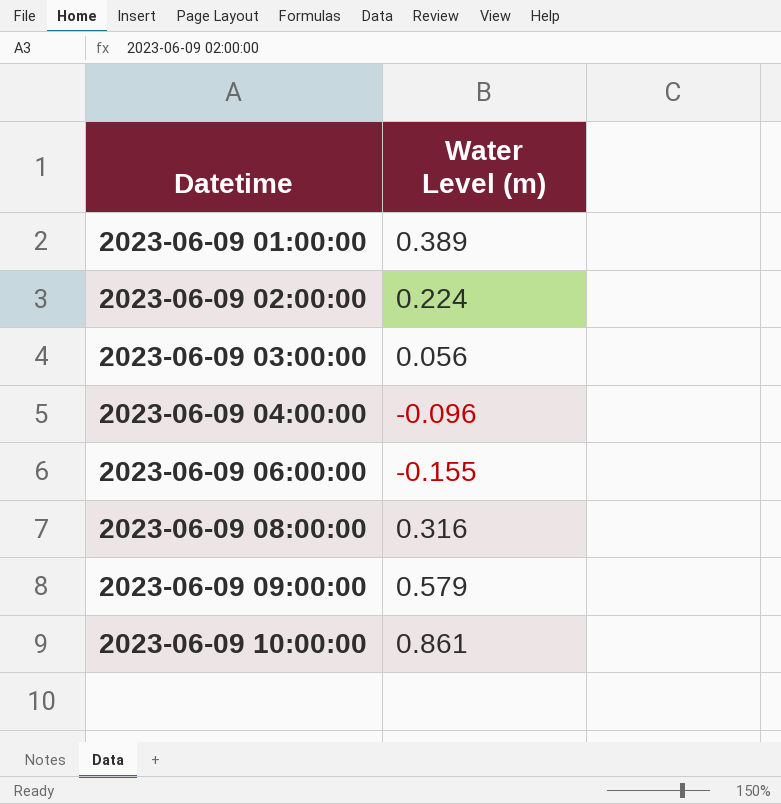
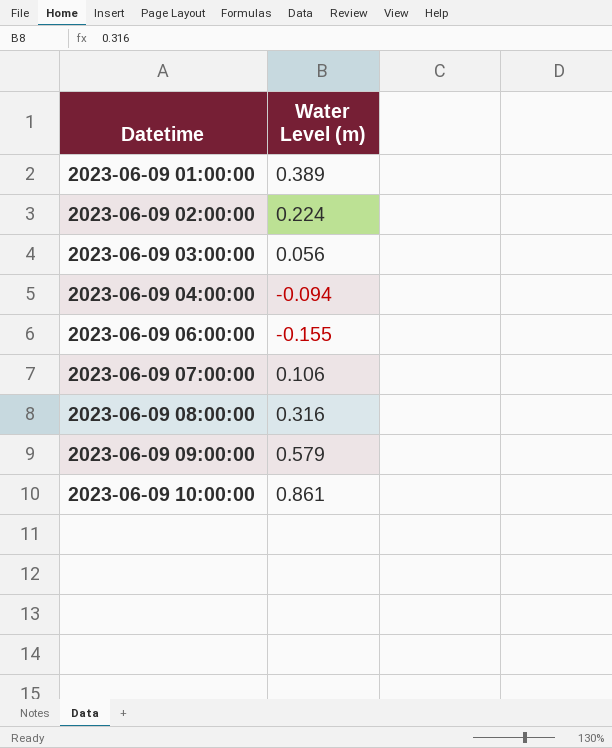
2023-06-09 04:00:00 | Water Level (m): -0.096 -> -0.094
row 2023-06-09 07:00:00: none -> 0.106

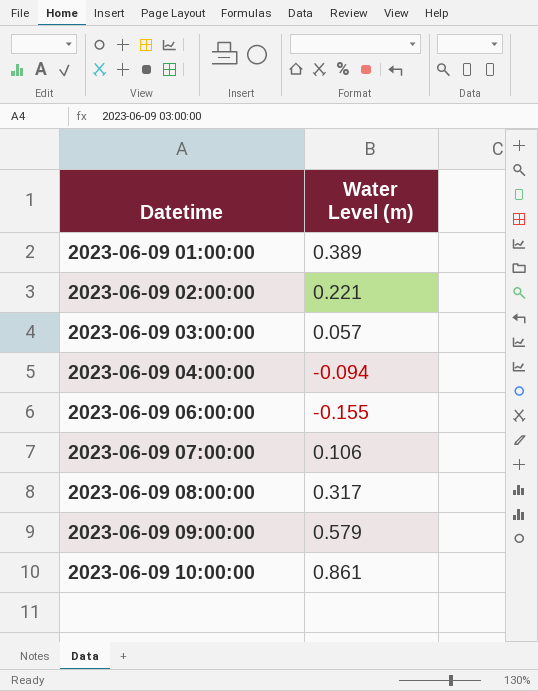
2023-06-09 02:00:00 | Water Level (m): 0.224 -> 0.221
2023-06-09 03:00:00 | Water Level (m): 0.056 -> 0.057
2023-06-09 08:00:00 | Water Level (m): 0.316 -> 0.317

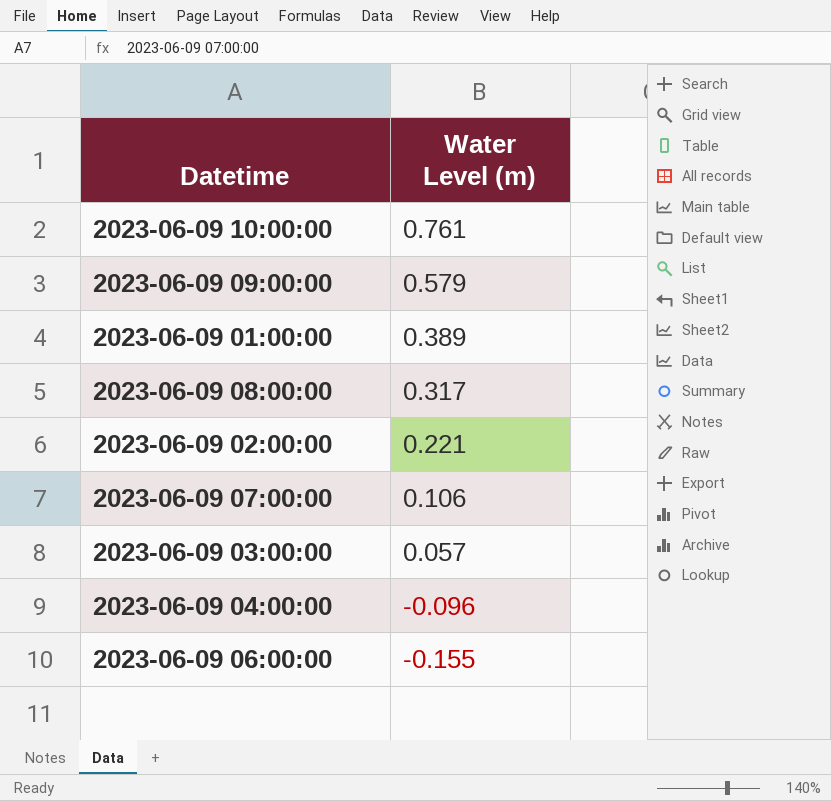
row order: Datetime ascending -> Water Level (m) descending
2023-06-09 10:00:00 | Water Level (m): 0.861 -> 0.761
2023-06-09 04:00:00 | Water Level (m): -0.094 -> -0.096

